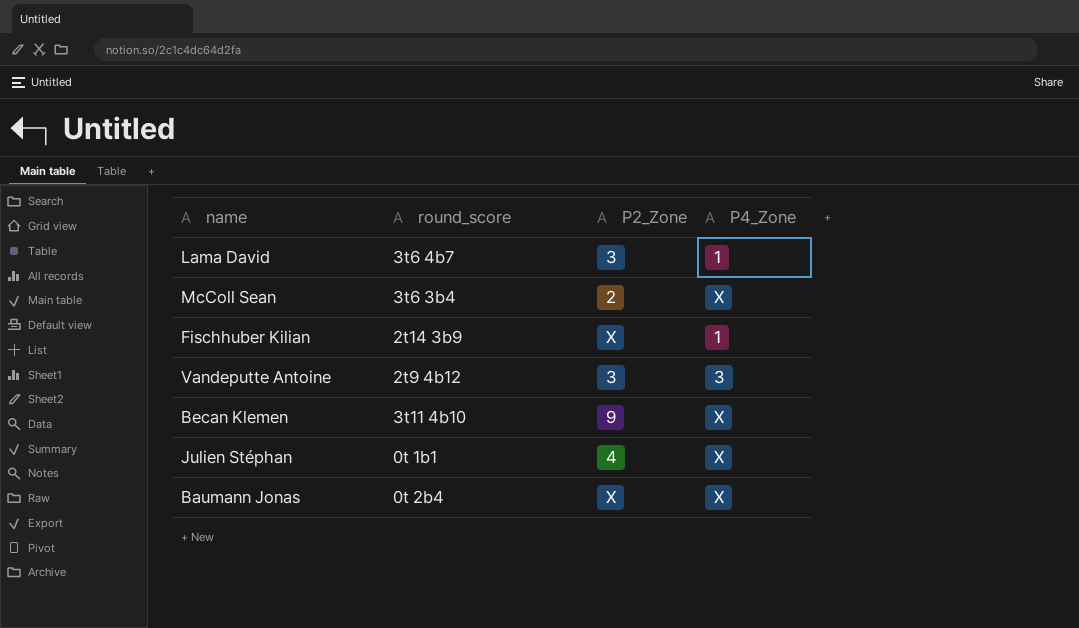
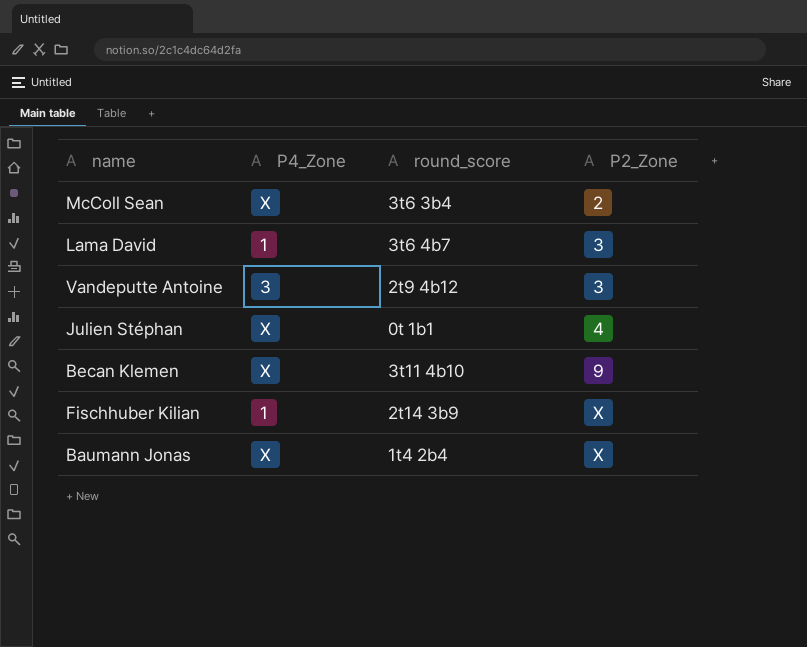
row order: none -> P2_Zone ascending
column P4_Zone | position: 4 -> 2
Baumann Jonas | round_score: 0t 2b4 -> 1t4 2b4

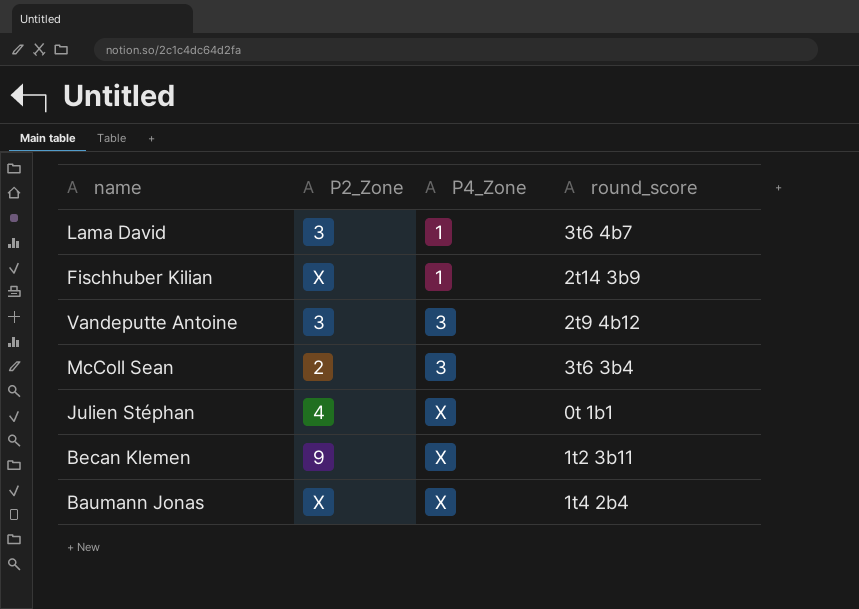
row order: P2_Zone ascending -> P4_Zone ascending
column P2_Zone | position: 4 -> 2
McColl Sean | P4_Zone: X -> 3
Becan Klemen | round_score: 3t11 4b10 -> 1t2 3b11

